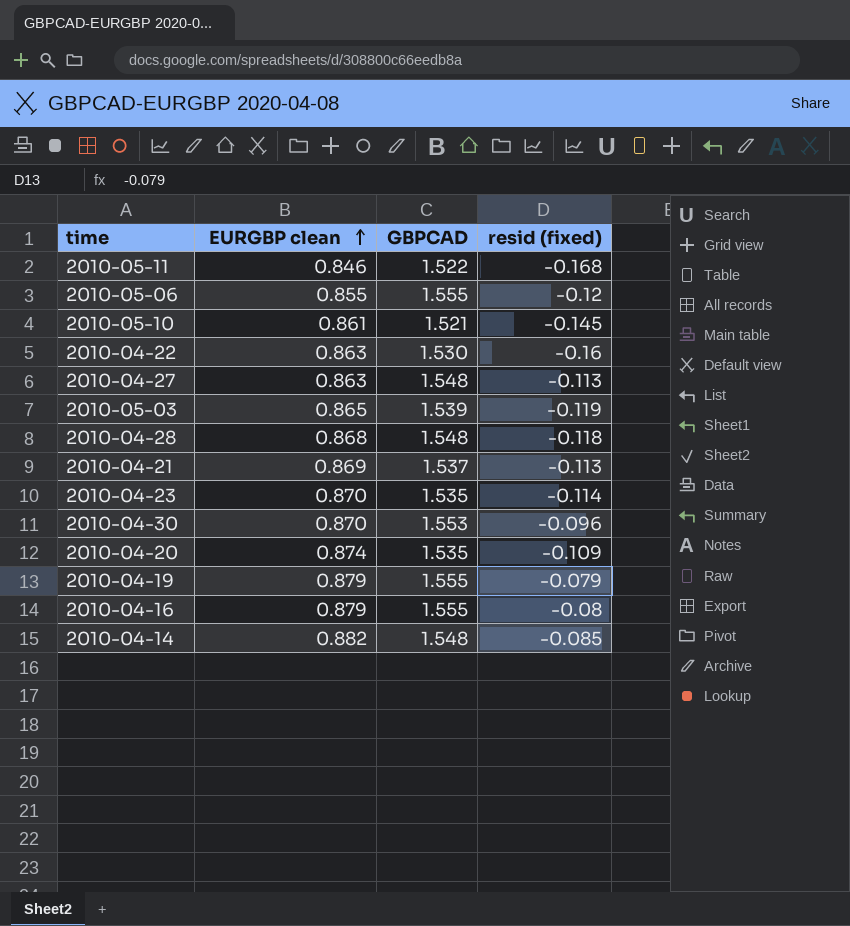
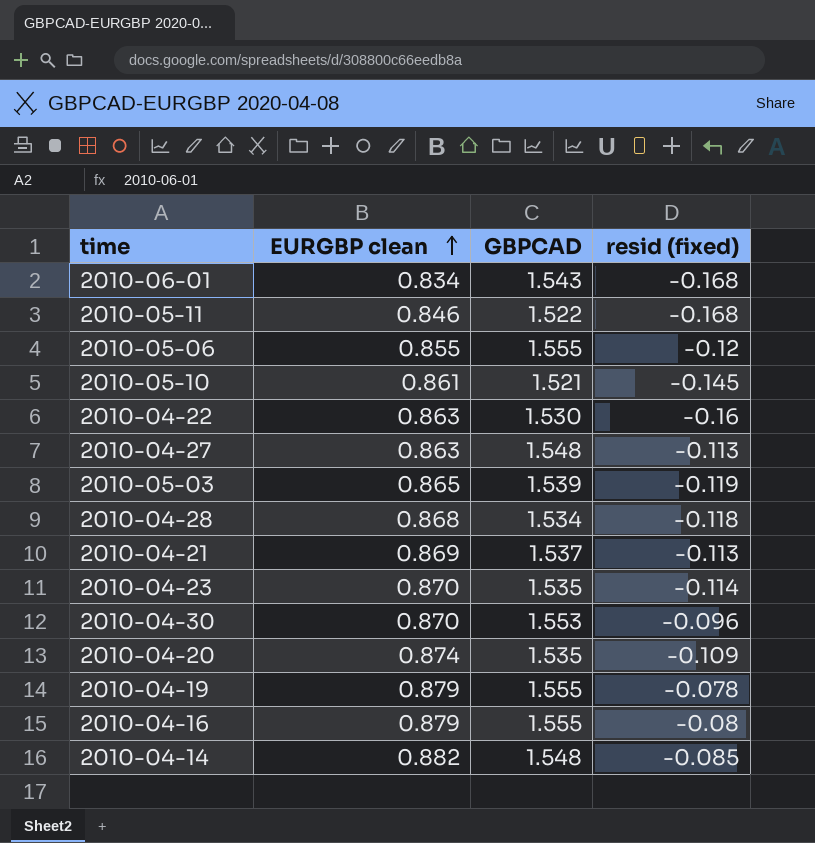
row 2010-06-01: none -> 0.834 | 1.543 | -0.168
2010-04-28 | GBPCAD: 1.548 -> 1.534
2010-04-19 | resid (fixed): -0.079 -> -0.078

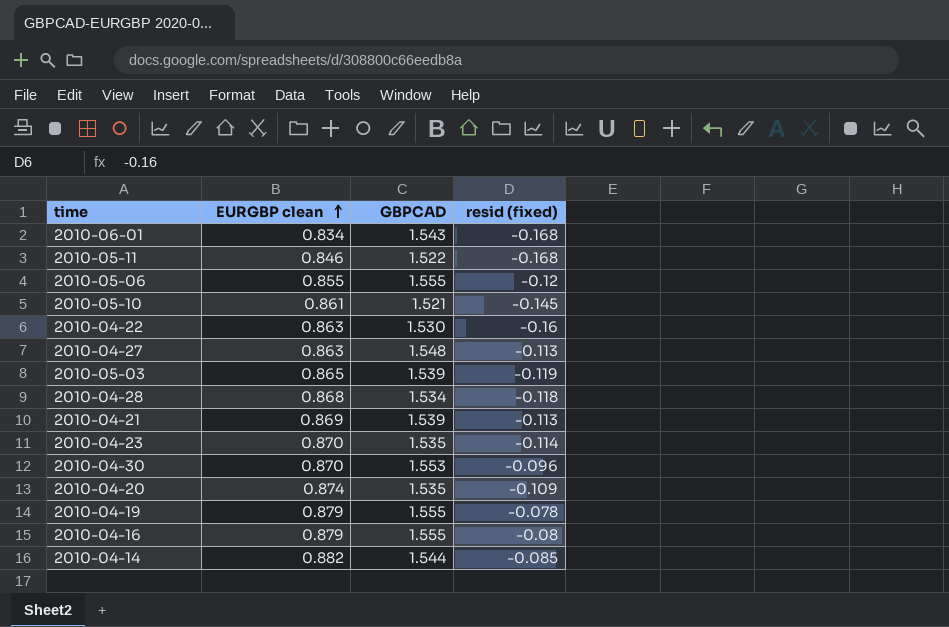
2010-04-21 | GBPCAD: 1.537 -> 1.539
2010-04-14 | GBPCAD: 1.548 -> 1.544

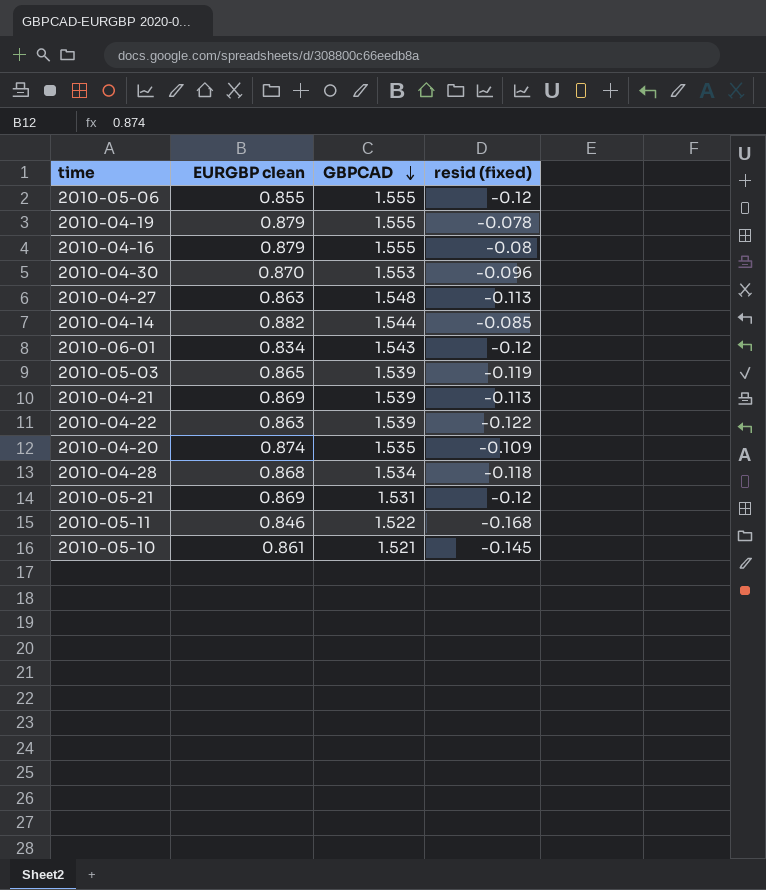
row order: EURGBP clean ascending -> GBPCAD descending
row 2010-04-23: 0.870 | 1.535 | -0.114 -> none
2010-06-01 | resid (fixed): -0.168 -> -0.12
2010-04-22 | GBPCAD: 1.530 -> 1.539
2010-04-22 | resid (fixed): -0.16 -> -0.122
row 2010-05-21: none -> 0.869 | 1.531 | -0.12

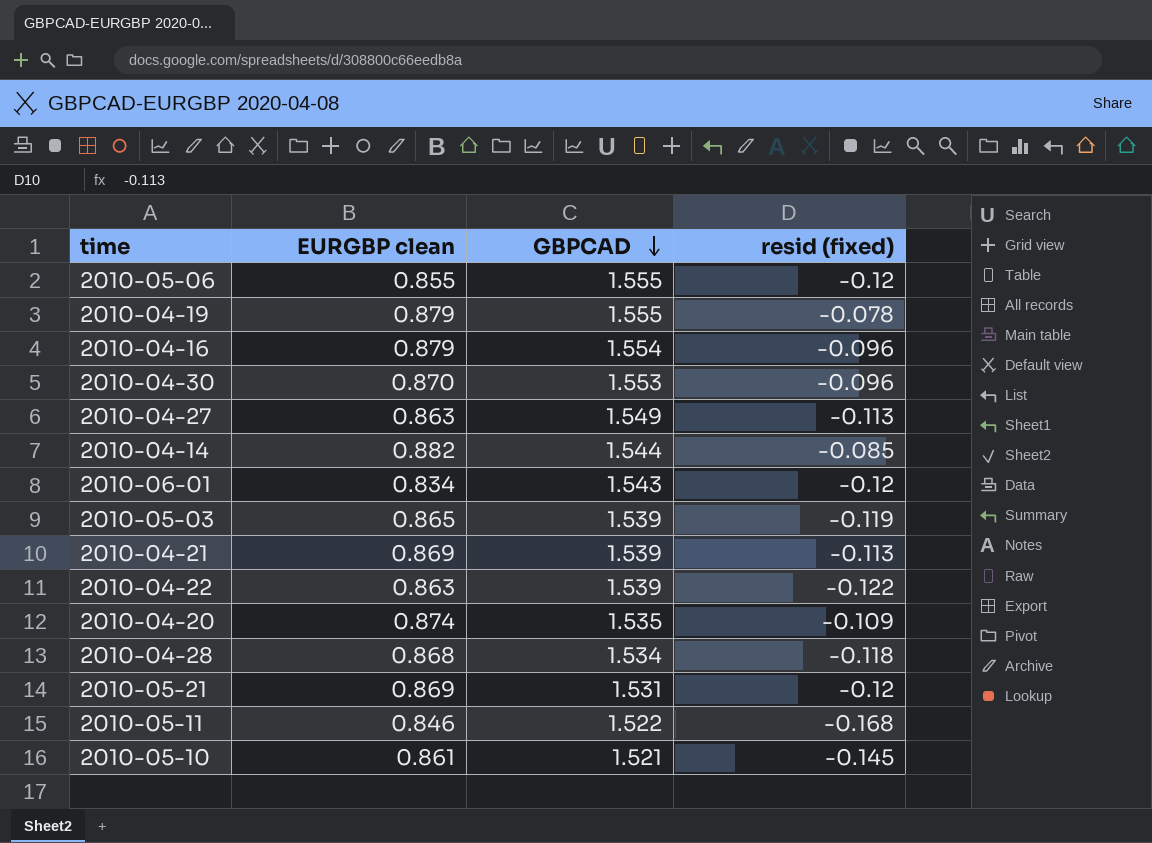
2010-04-16 | GBPCAD: 1.555 -> 1.554
2010-04-16 | resid (fixed): -0.08 -> -0.096
2010-04-27 | GBPCAD: 1.548 -> 1.549

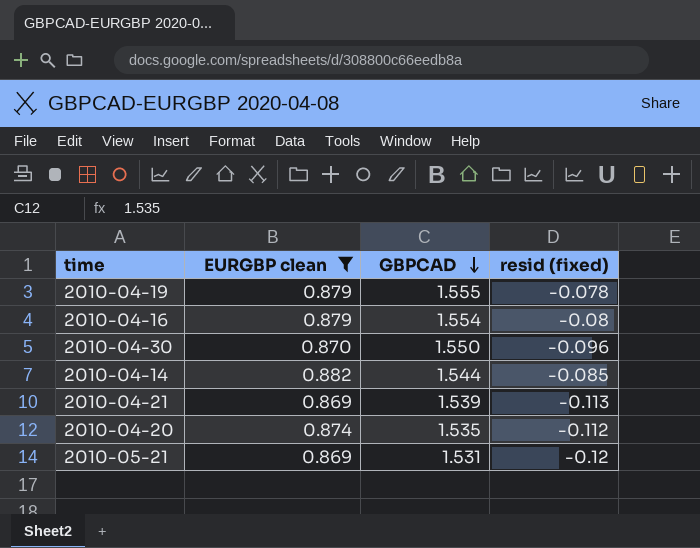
filter: none -> EURGBP clean >= 0.869
2010-04-16 | resid (fixed): -0.096 -> -0.08
2010-04-30 | GBPCAD: 1.553 -> 1.550
2010-04-20 | resid (fixed): -0.109 -> -0.112

